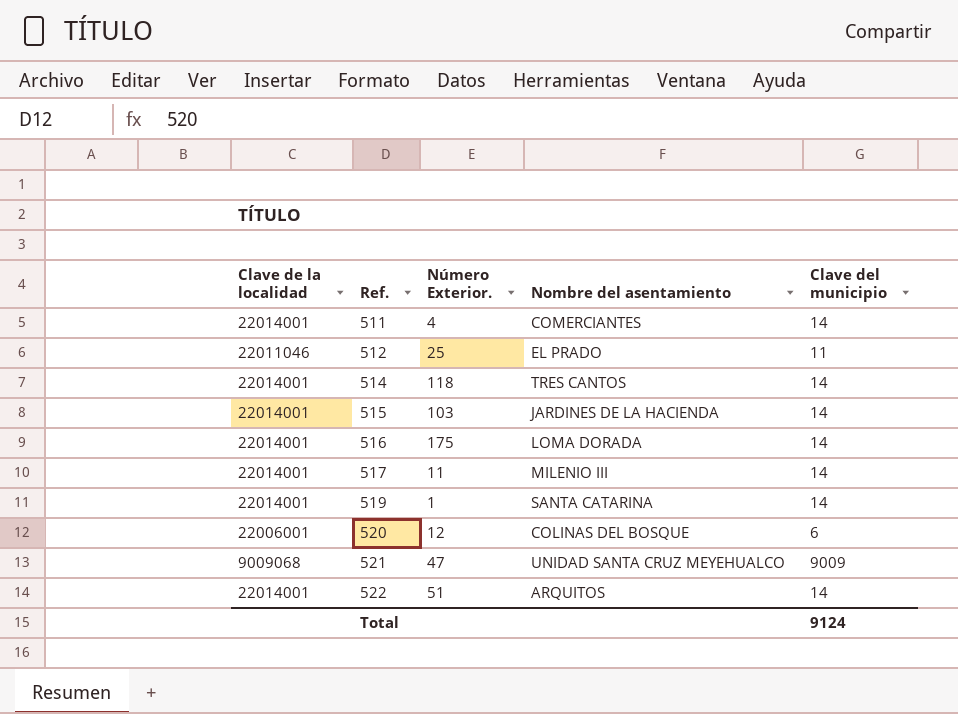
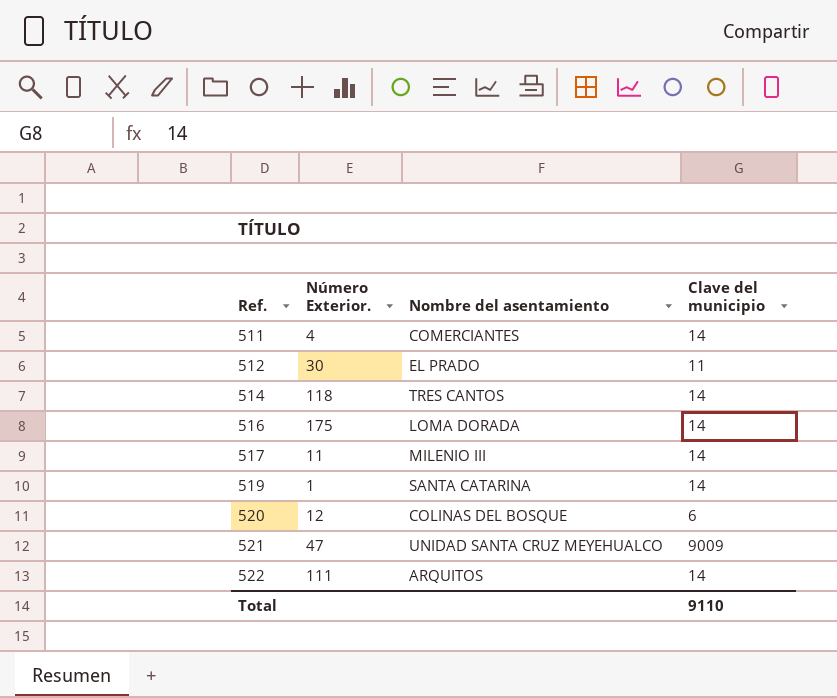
column Clave de la localidad | position: 1 -> none
row 515: 22014001 | 103 | JARDINES DE LA HACIENDA | 14 -> none
512 | Número Exterior.: 25 -> 30
522 | Número Exterior.: 51 -> 111
Total | Clave del municipio: 9124 -> 9110

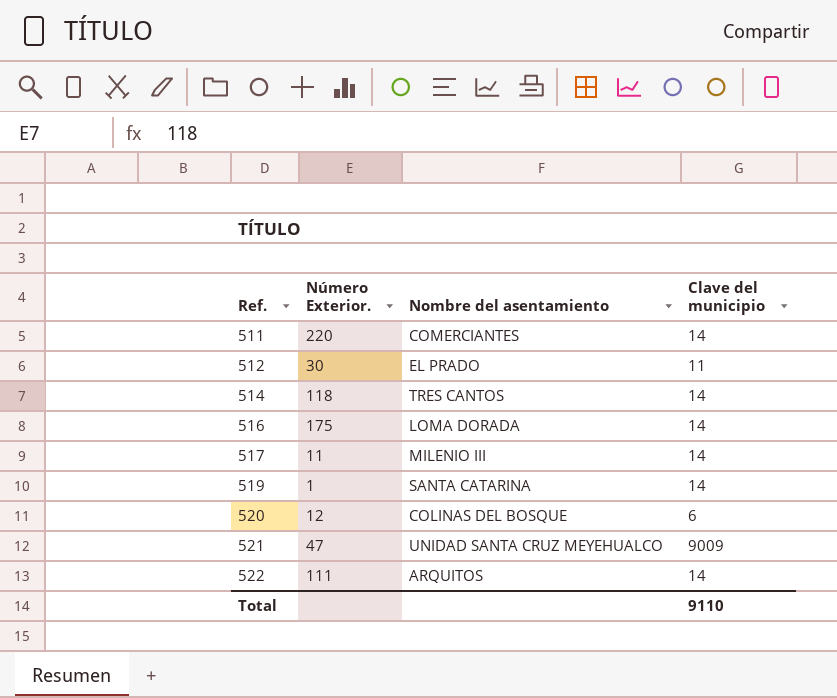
511 | Número Exterior.: 4 -> 220

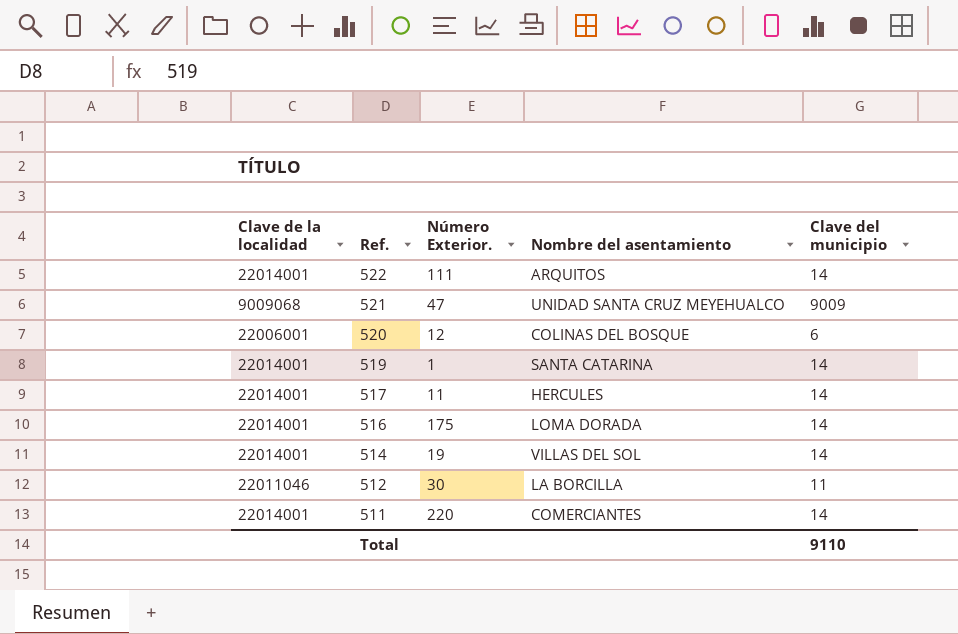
row order: Ref. ascending -> Ref. descending
column Clave de la localidad | position: none -> 1
517 | Nombre del asentamiento: MILENIO III -> HERCULES
514 | Número Exterior.: 118 -> 19
514 | Nombre del asentamiento: TRES CANTOS -> VILLAS DEL SOL
512 | Nombre del asentamiento: EL PRADO -> LA BORCILLA

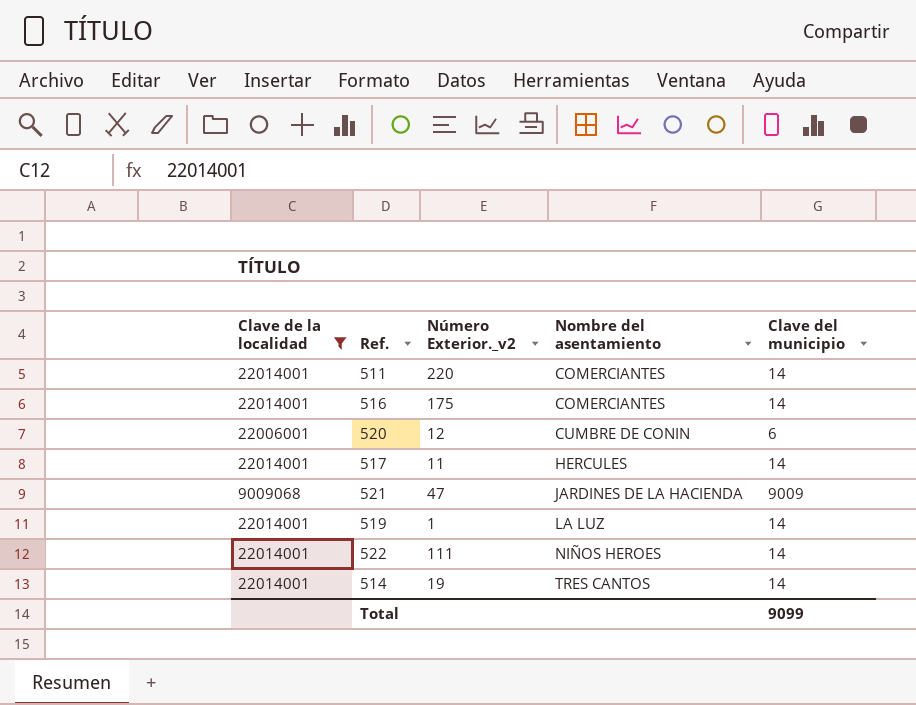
filter: none -> Clave de la localidad != 22011046
row order: Ref. descending -> Nombre del asentamiento ascending
column name: Número Exterior. -> Número Exterior._v2
516 | Nombre del asentamiento: LOMA DORADA -> COMERCIANTES
520 | Nombre del asentamiento: COLINAS DEL BOSQUE -> CUMBRE DE CONIN
521 | Nombre del asentamiento: UNIDAD SANTA CRUZ MEYEHUALCO -> JARDINES DE LA HACIENDA
519 | Nombre del asentamiento: SANTA CATARINA -> LA LUZ
522 | Nombre del asentamiento: ARQUITOS -> NIÑOS HEROES
514 | Nombre del asentamiento: VILLAS DEL SOL -> TRES CANTOS
Total | Clave del municipio: 9110 -> 9099

